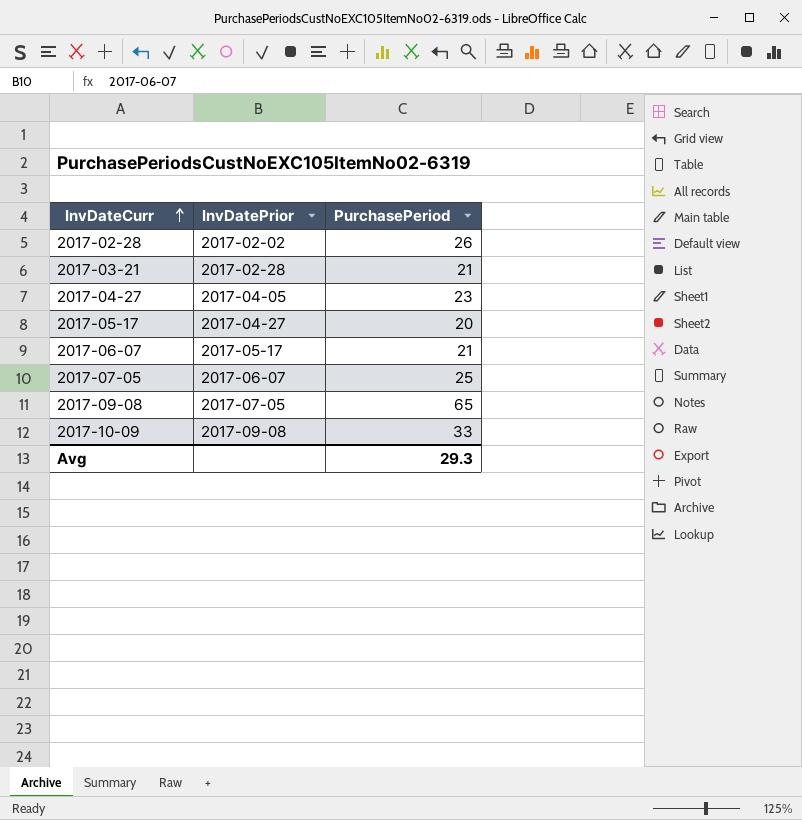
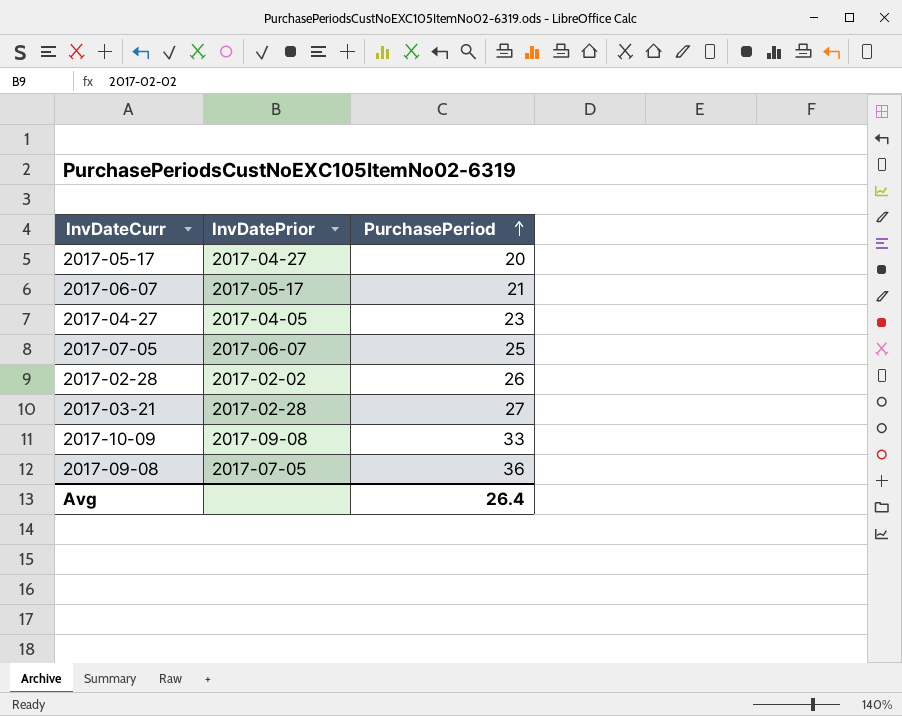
row order: InvDateCurr ascending -> PurchasePeriod ascending
2017-03-21 | PurchasePeriod: 21 -> 27
2017-09-08 | PurchasePeriod: 65 -> 36
Avg | PurchasePeriod: 29.3 -> 26.4

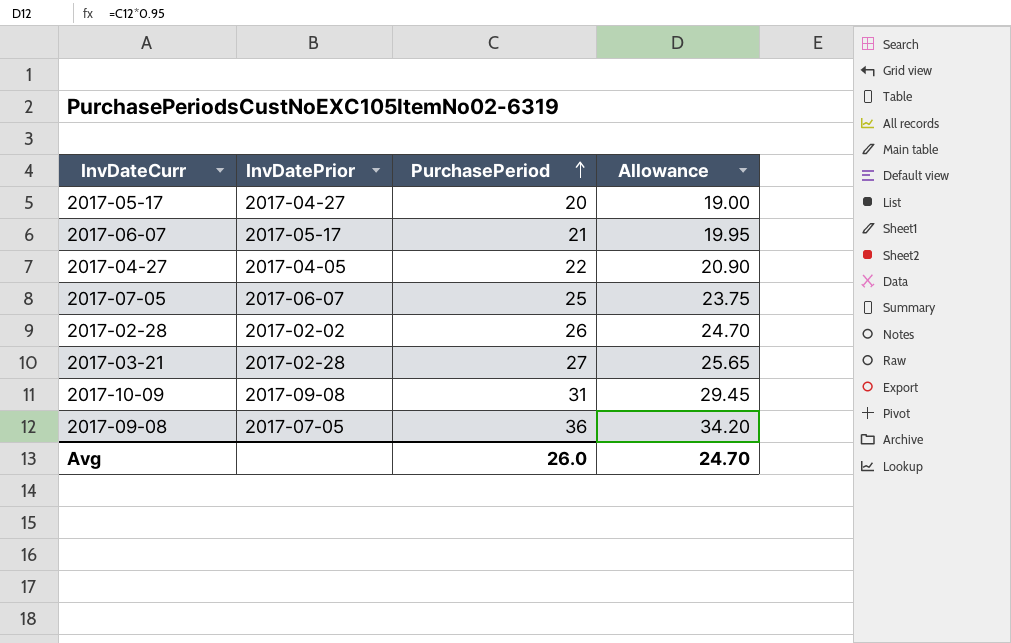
column Allowance | formula: none -> [PurchasePeriod] * 0.95
2017-04-27 | PurchasePeriod: 23 -> 22
2017-10-09 | PurchasePeriod: 33 -> 31
Avg | PurchasePeriod: 26.4 -> 26.0

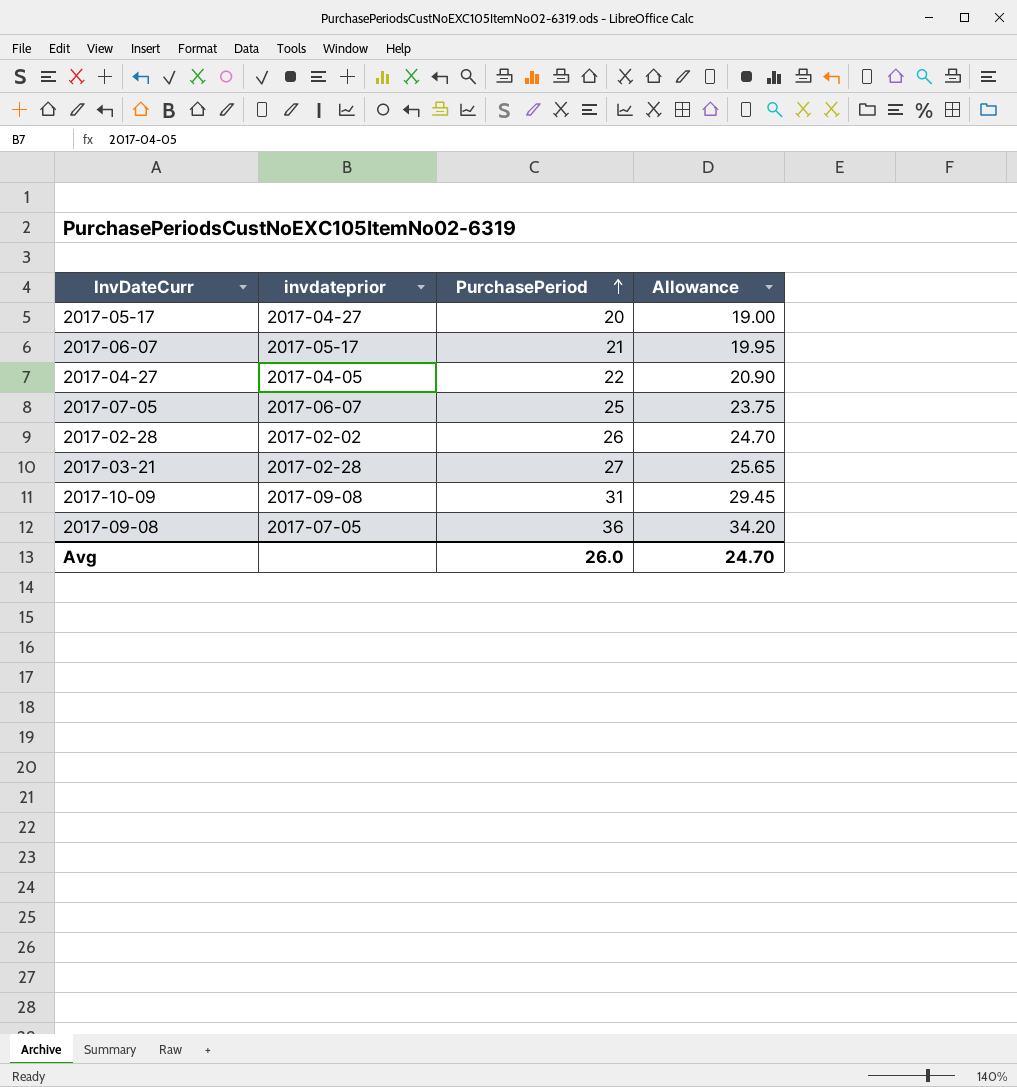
column name: InvDatePrior -> invdateprior

